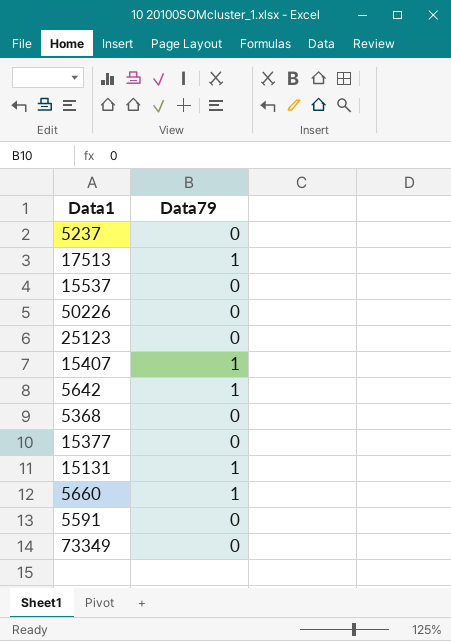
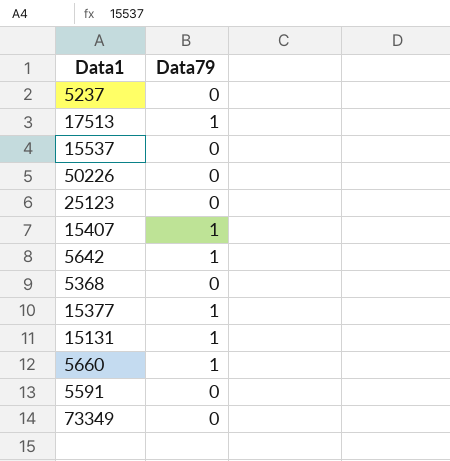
15377 | Data79: 0 -> 1

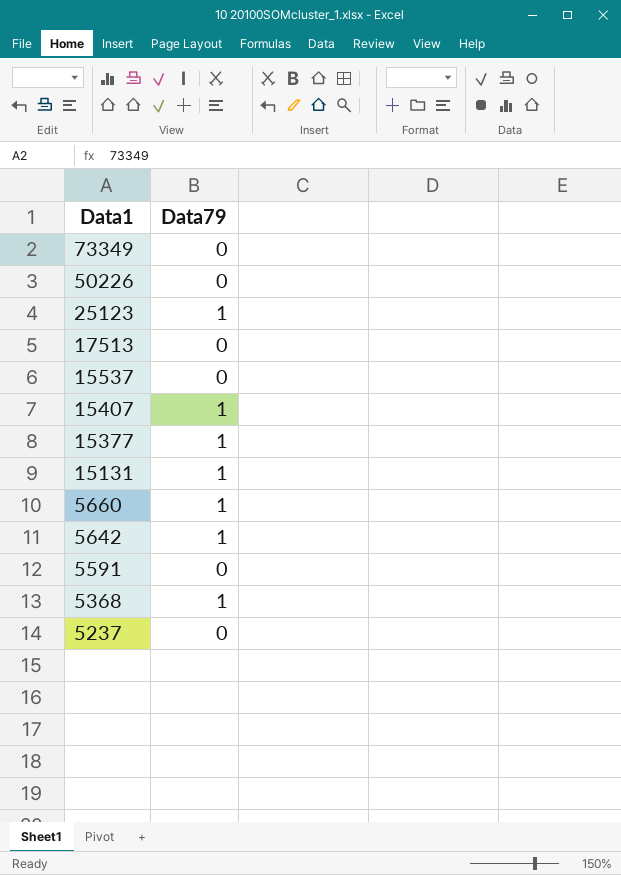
row order: none -> Data1 descending
25123 | Data79: 0 -> 1
17513 | Data79: 1 -> 0
5368 | Data79: 0 -> 1

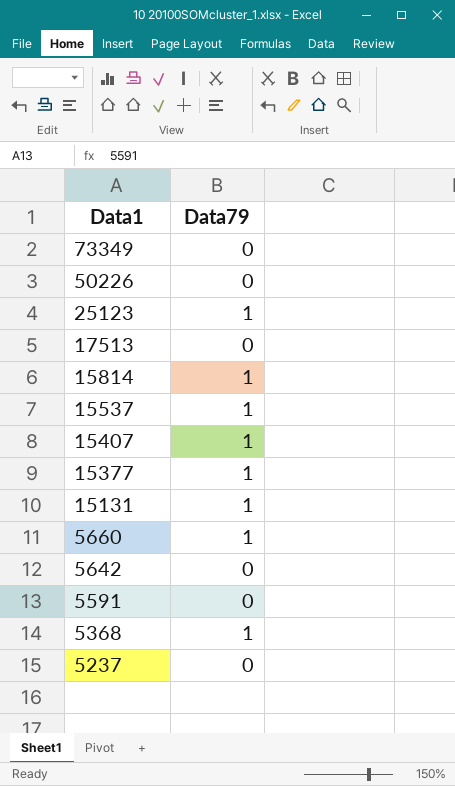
row 15814: none -> 1
15537 | Data79: 0 -> 1
5642 | Data79: 1 -> 0

